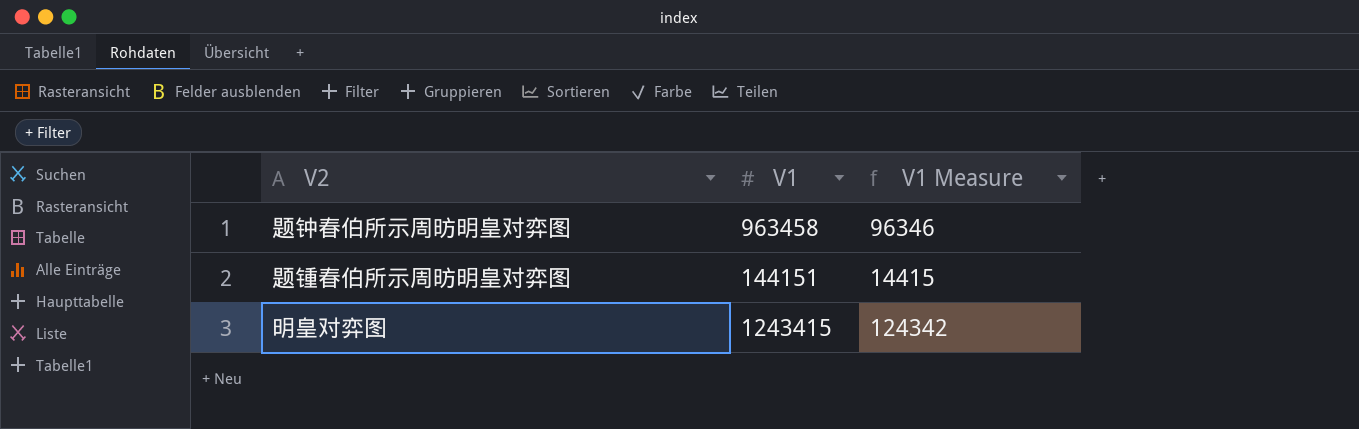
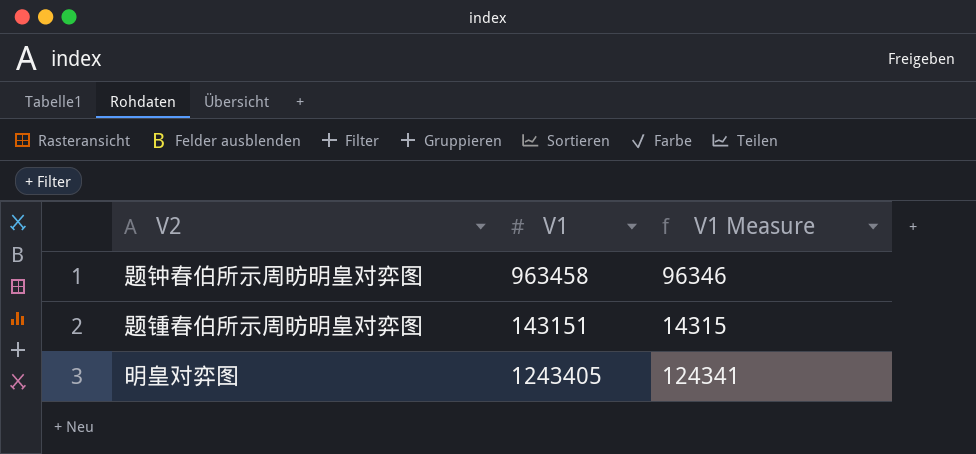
题锺春伯所示周昉明皇对弈图 | V1: 144151 -> 143151
题锺春伯所示周昉明皇对弈图 | V1 Measure: 14415 -> 14315
明皇对弈图 | V1: 1243415 -> 1243405
明皇对弈图 | V1 Measure: 124342 -> 124341

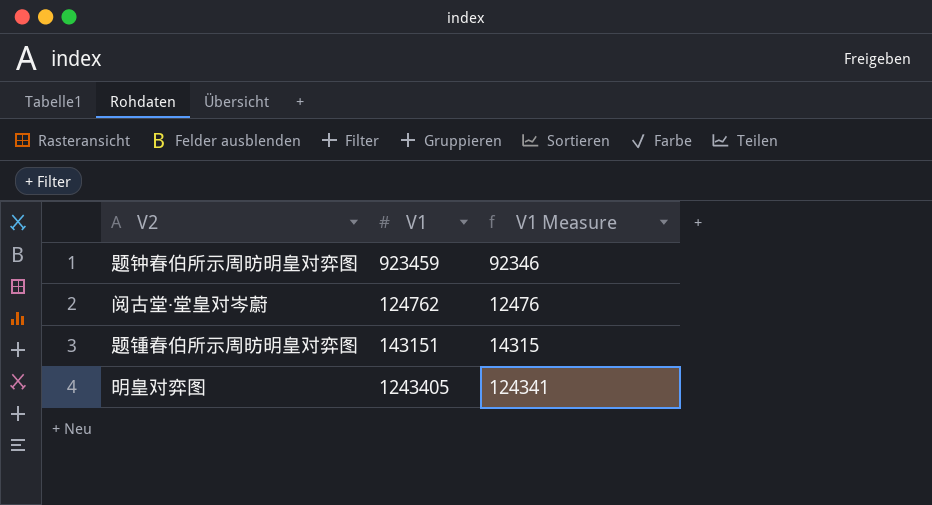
题钟春伯所示周昉明皇对弈图 | V1: 963458 -> 923459
题钟春伯所示周昉明皇对弈图 | V1 Measure: 96346 -> 92346
row 阅古堂·堂皇对岑蔚: none -> 124762 | 12476

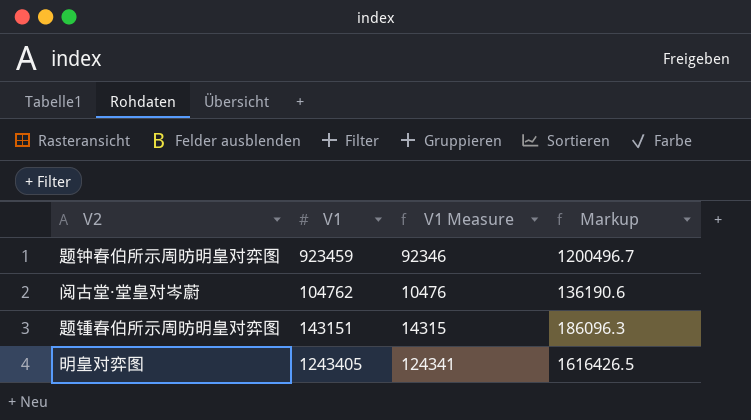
column Markup | formula: none -> [V1] * 1.3
阅古堂·堂皇对岑蔚 | V1: 124762 -> 104762
阅古堂·堂皇对岑蔚 | V1 Measure: 12476 -> 10476

